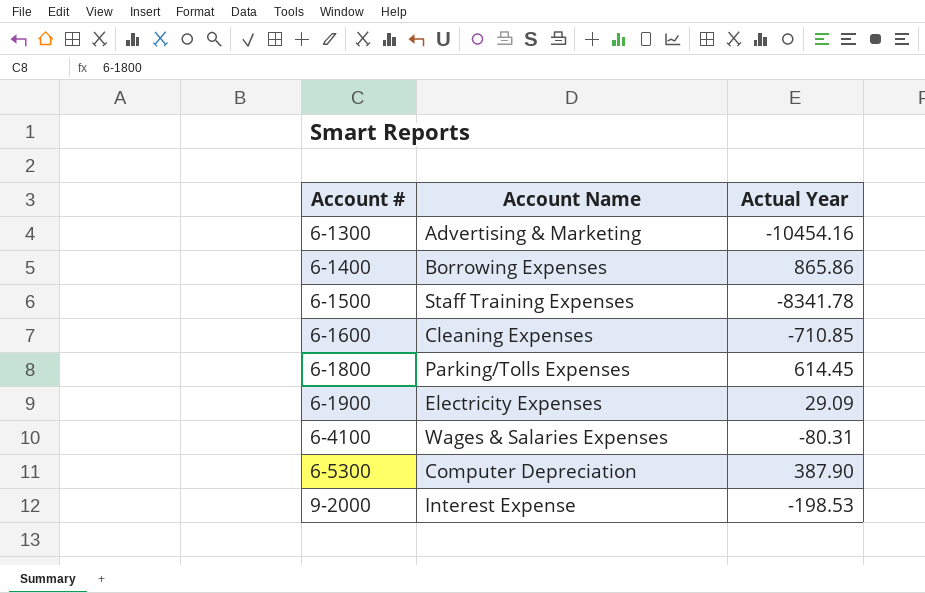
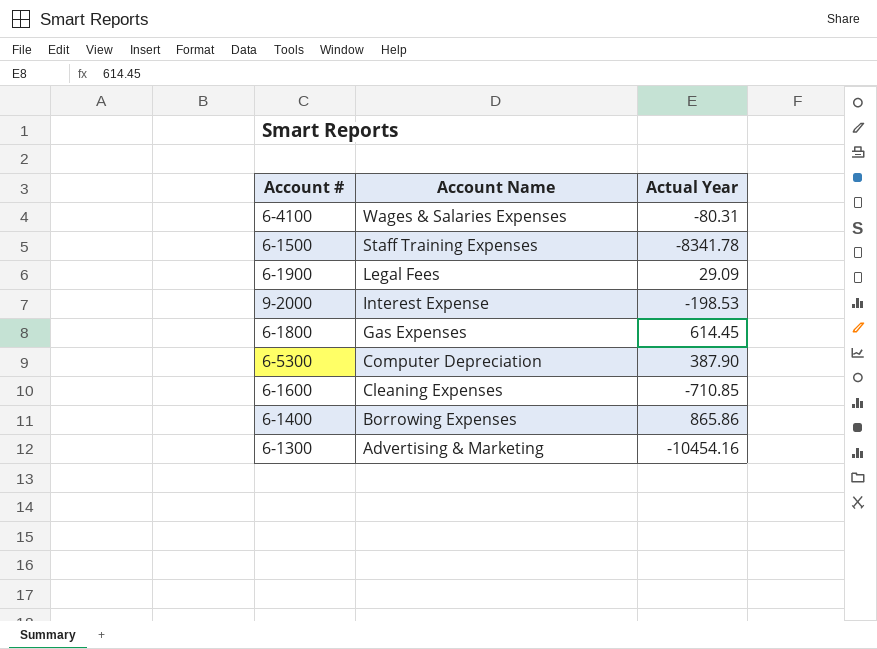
row order: Account # ascending -> Account Name descending
6-1900 | Account Name: Electricity Expenses -> Legal Fees
6-1800 | Account Name: Parking/Tolls Expenses -> Gas Expenses

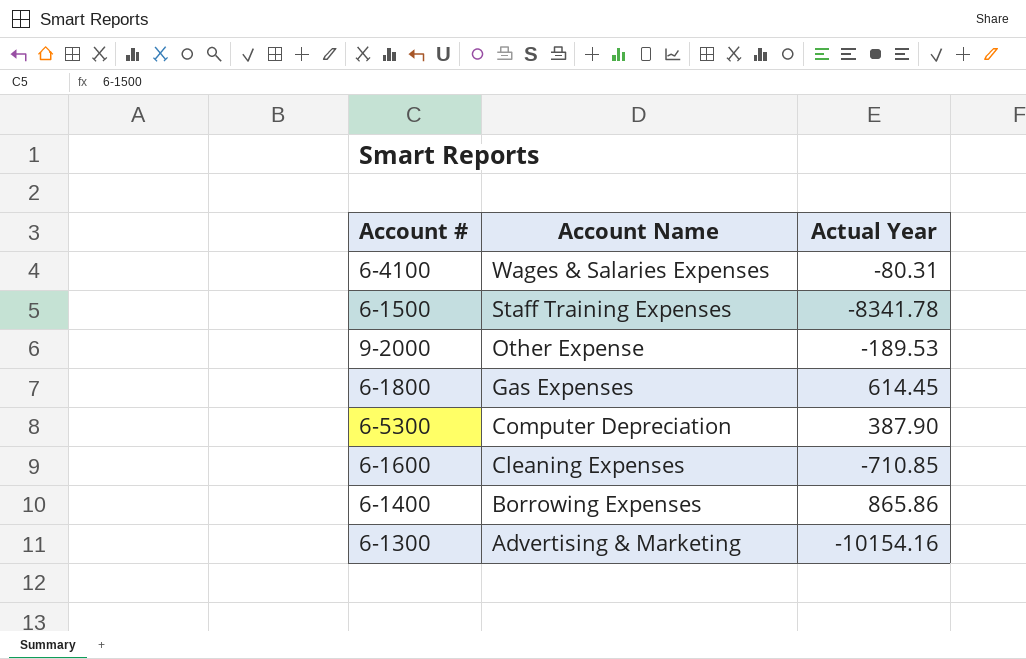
row 6-1900: Legal Fees | 29.09 -> none
9-2000 | Account Name: Interest Expense -> Other Expense
9-2000 | Actual Year: -198.53 -> -189.53
6-1300 | Actual Year: -10454.16 -> -10154.16

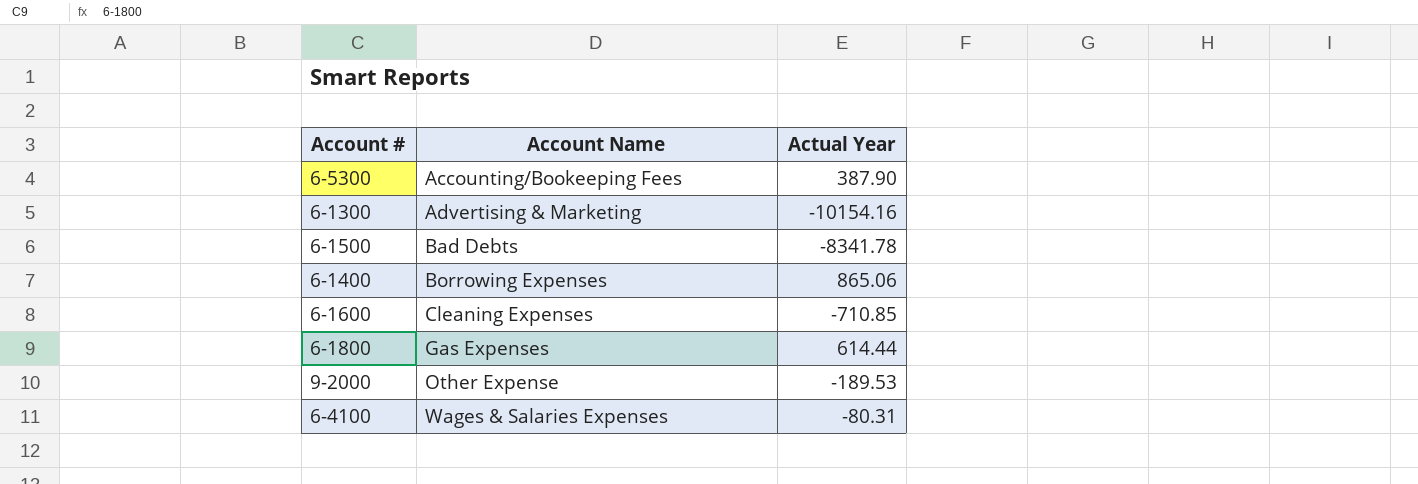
row order: Account Name descending -> Account Name ascending
6-5300 | Account Name: Computer Depreciation -> Accounting/Bookeeping Fees
6-1500 | Account Name: Staff Training Expenses -> Bad Debts
6-1400 | Actual Year: 865.86 -> 865.06
6-1800 | Actual Year: 614.45 -> 614.44

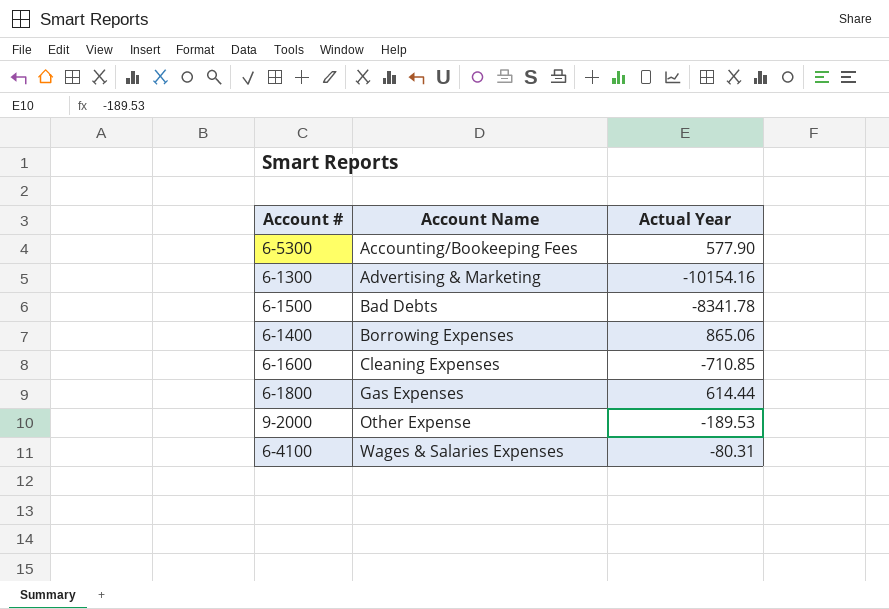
6-5300 | Actual Year: 387.90 -> 577.90

